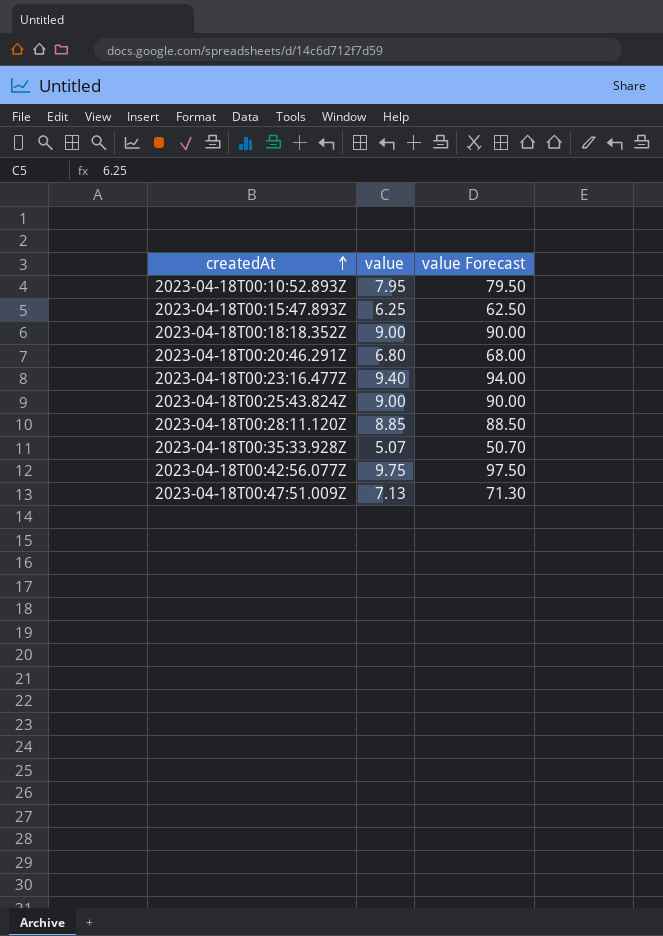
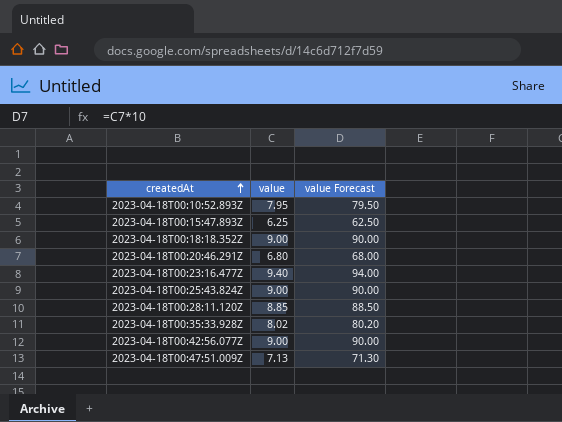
2023-04-18T00:35:33.928Z | value: 5.07 -> 8.02
2023-04-18T00:35:33.928Z | value Forecast: 50.70 -> 80.20
2023-04-18T00:42:56.077Z | value: 9.75 -> 9.00
2023-04-18T00:42:56.077Z | value Forecast: 97.50 -> 90.00

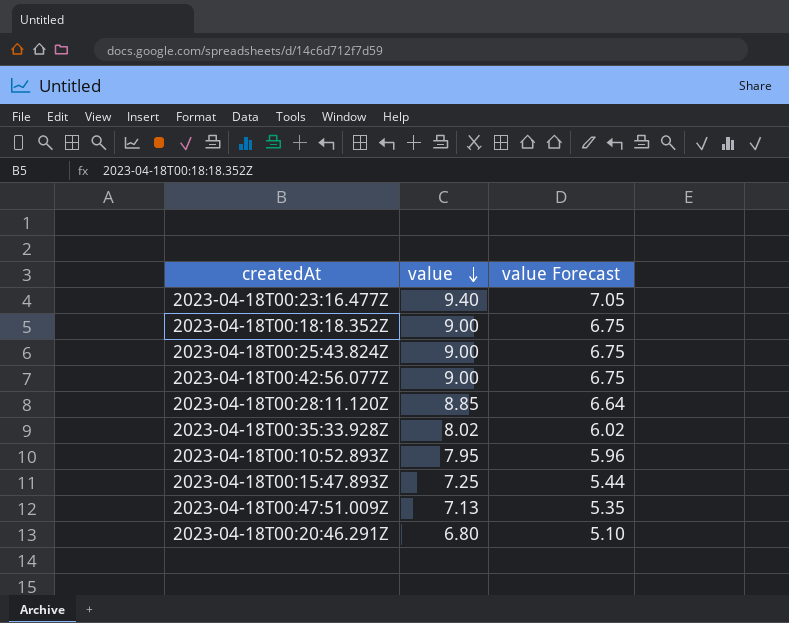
row order: createdAt ascending -> value descending
column value Forecast | formula: [value] * 10 -> [value] * 0.75
2023-04-18T00:15:47.893Z | value: 6.25 -> 7.25

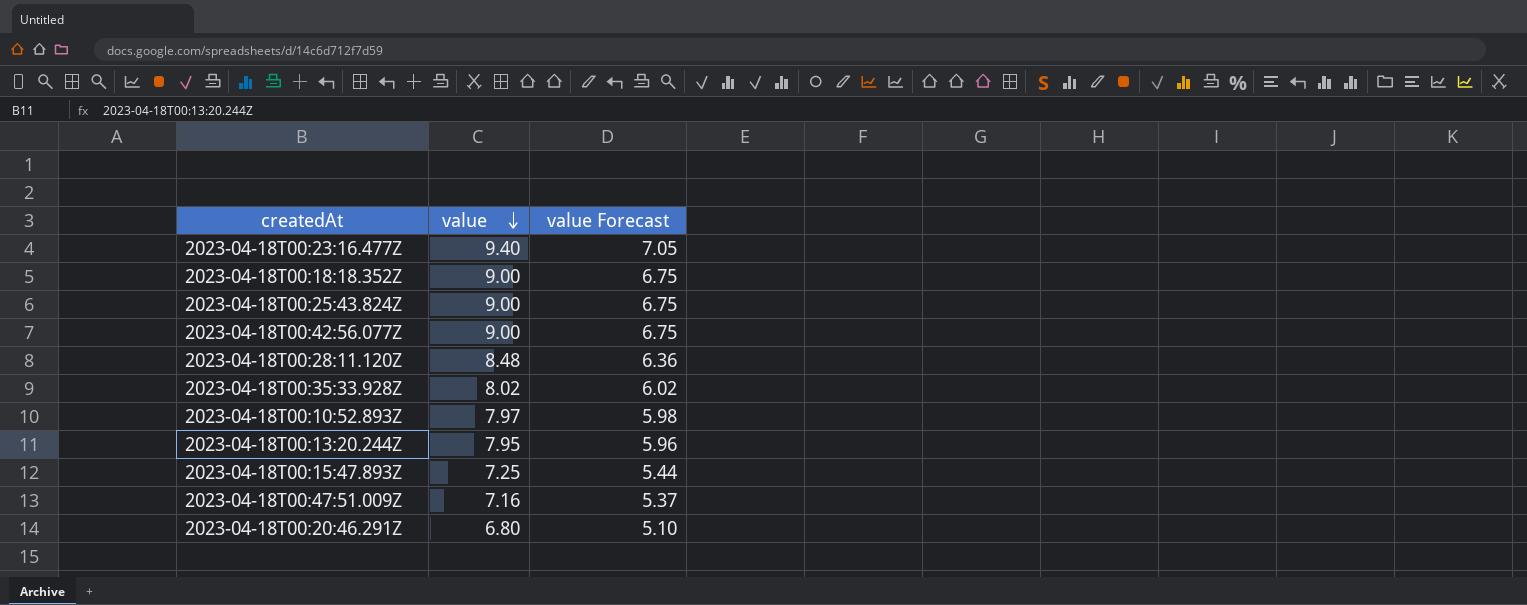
2023-04-18T00:28:11.120Z | value: 8.85 -> 8.48
2023-04-18T00:28:11.120Z | value Forecast: 6.64 -> 6.36
2023-04-18T00:10:52.893Z | value: 7.95 -> 7.97
2023-04-18T00:10:52.893Z | value Forecast: 5.96 -> 5.98
row 2023-04-18T00:13:20.244Z: none -> 7.95 | 5.96
2023-04-18T00:47:51.009Z | value: 7.13 -> 7.16
2023-04-18T00:47:51.009Z | value Forecast: 5.35 -> 5.37

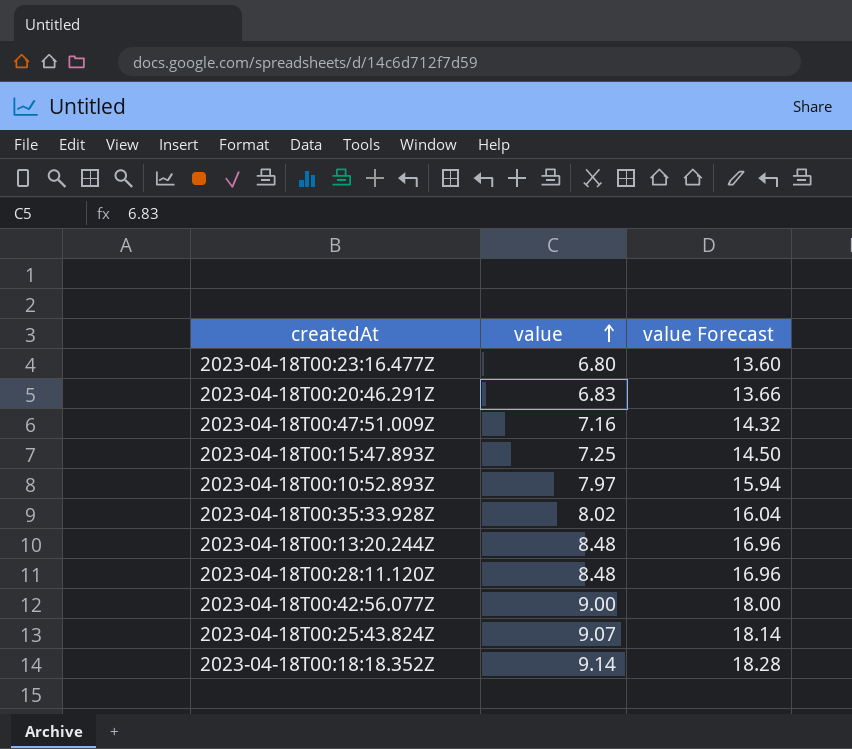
row order: value descending -> value ascending
column value Forecast | formula: [value] * 0.75 -> [value] * 2
2023-04-18T00:23:16.477Z | value: 9.40 -> 6.80
2023-04-18T00:20:46.291Z | value: 6.80 -> 6.83
2023-04-18T00:13:20.244Z | value: 7.95 -> 8.48
2023-04-18T00:25:43.824Z | value: 9.00 -> 9.07
2023-04-18T00:18:18.352Z | value: 9.00 -> 9.14

